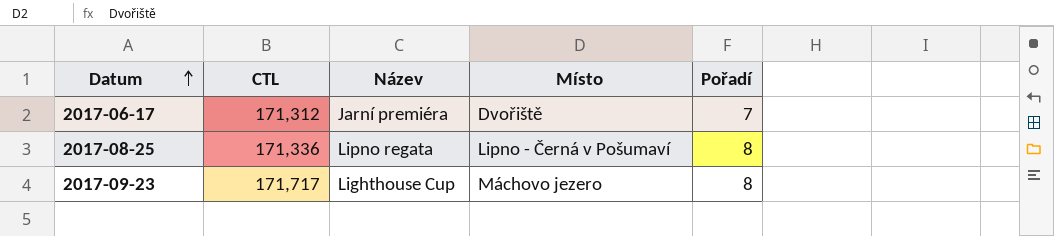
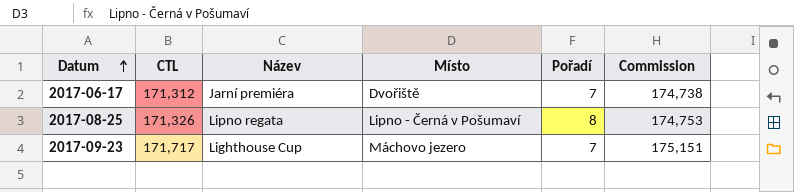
column Commission | formula: none -> [CTL] * 1.02
2017-08-25 | CTL: 171,336 -> 171,326
2017-09-23 | Pořadí: 8 -> 7

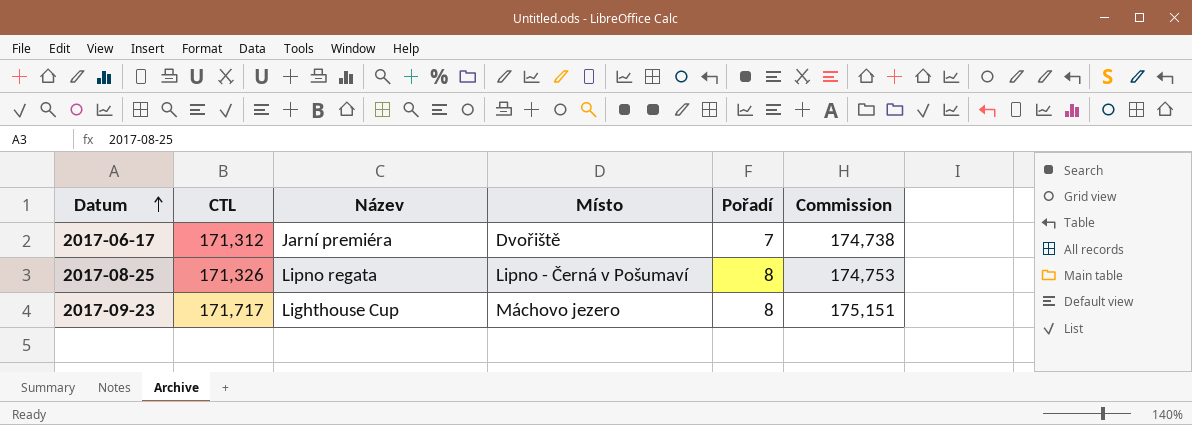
2017-09-23 | Pořadí: 7 -> 8

